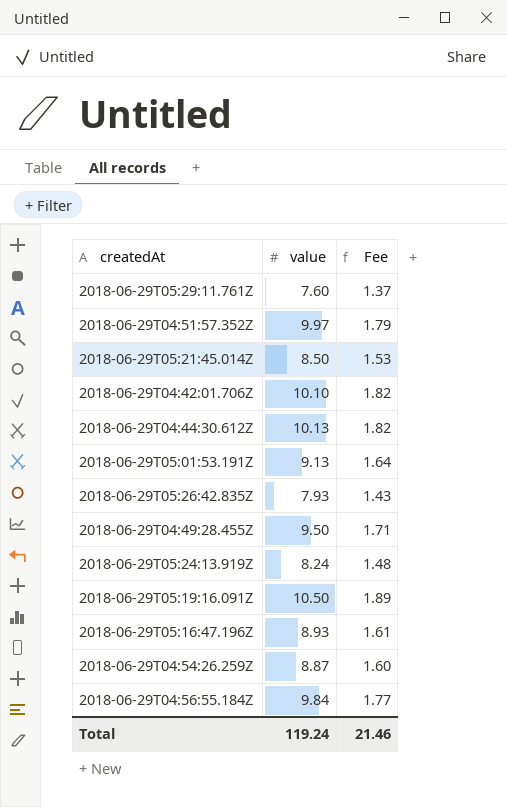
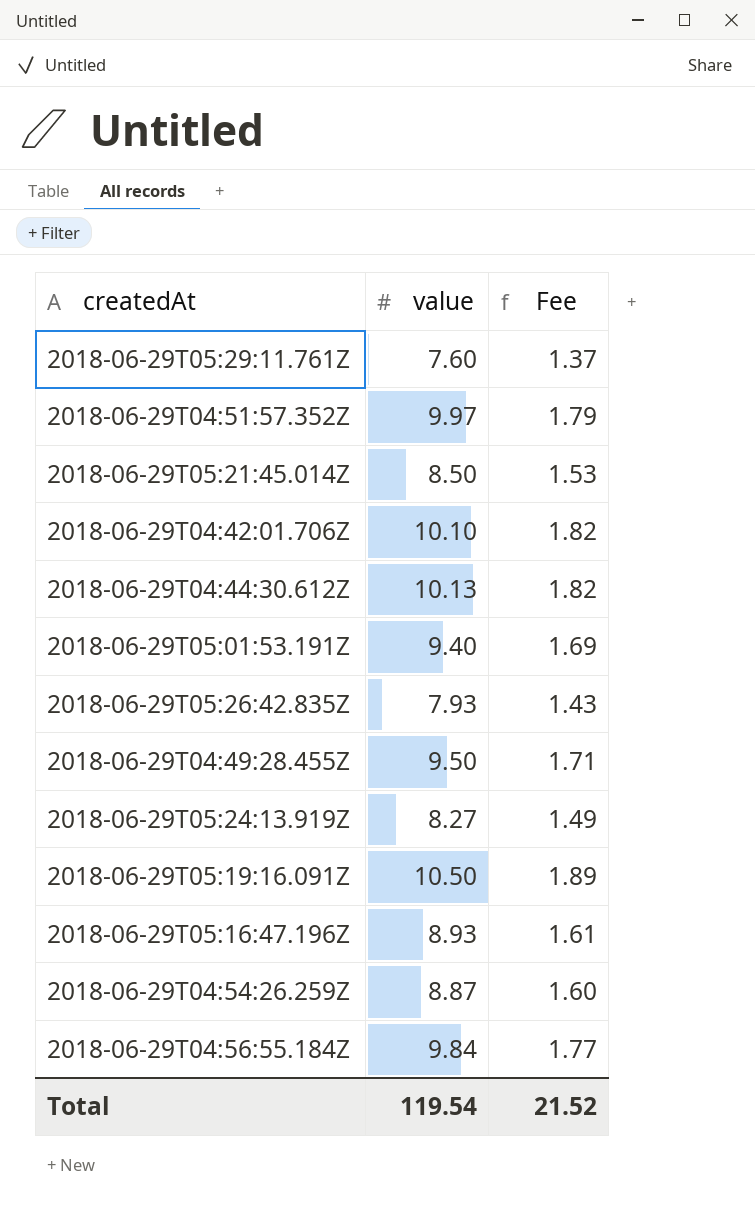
2018-06-29T05:01:53.191Z | value: 9.13 -> 9.40
2018-06-29T05:01:53.191Z | Fee: 1.64 -> 1.69
2018-06-29T05:24:13.919Z | value: 8.24 -> 8.27
2018-06-29T05:24:13.919Z | Fee: 1.48 -> 1.49
Total | value: 119.24 -> 119.54
Total | Fee: 21.46 -> 21.52

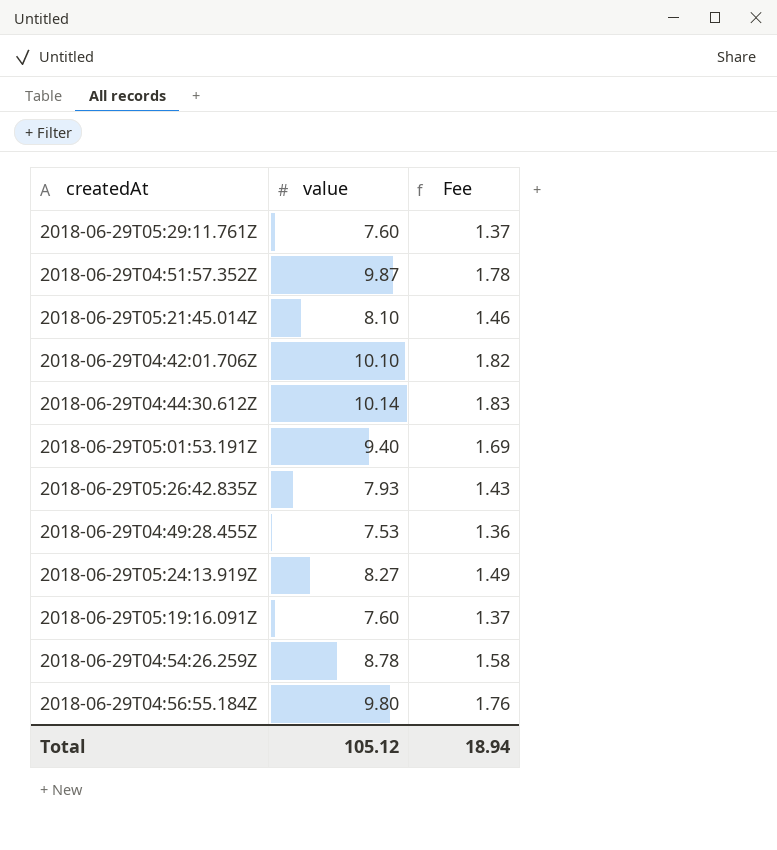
row 2018-06-29T05:16:47.196Z: 8.93 | 1.61 -> none
2018-06-29T04:51:57.352Z | value: 9.97 -> 9.87
2018-06-29T04:51:57.352Z | Fee: 1.79 -> 1.78
2018-06-29T05:21:45.014Z | value: 8.50 -> 8.10
2018-06-29T05:21:45.014Z | Fee: 1.53 -> 1.46
2018-06-29T04:44:30.612Z | value: 10.13 -> 10.14
2018-06-29T04:44:30.612Z | Fee: 1.82 -> 1.83
2018-06-29T04:49:28.455Z | value: 9.50 -> 7.53
2018-06-29T04:49:28.455Z | Fee: 1.71 -> 1.36
2018-06-29T05:19:16.091Z | value: 10.50 -> 7.60
2018-06-29T05:19:16.091Z | Fee: 1.89 -> 1.37
2018-06-29T04:54:26.259Z | value: 8.87 -> 8.78
2018-06-29T04:54:26.259Z | Fee: 1.60 -> 1.58
2018-06-29T04:56:55.184Z | value: 9.84 -> 9.80
2018-06-29T04:56:55.184Z | Fee: 1.77 -> 1.76
Total | value: 119.54 -> 105.12
Total | Fee: 21.52 -> 18.94

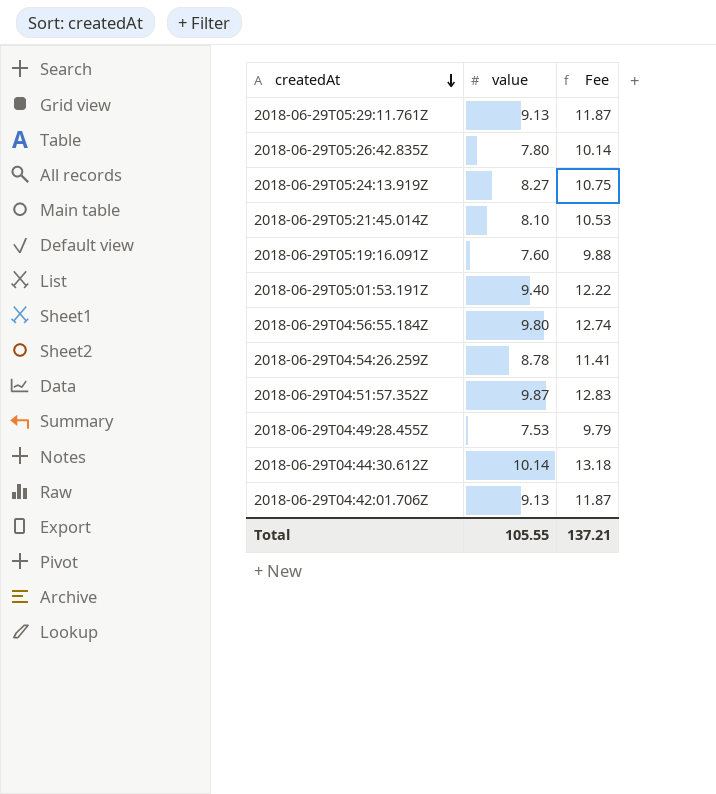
row order: none -> createdAt descending
column Fee | formula: [value] * 0.18 -> [value] * 1.3
2018-06-29T05:29:11.761Z | value: 7.60 -> 9.13
2018-06-29T05:26:42.835Z | value: 7.93 -> 7.80
2018-06-29T04:42:01.706Z | value: 10.10 -> 9.13
Total | value: 105.12 -> 105.55
Total | Fee: 18.94 -> 137.21

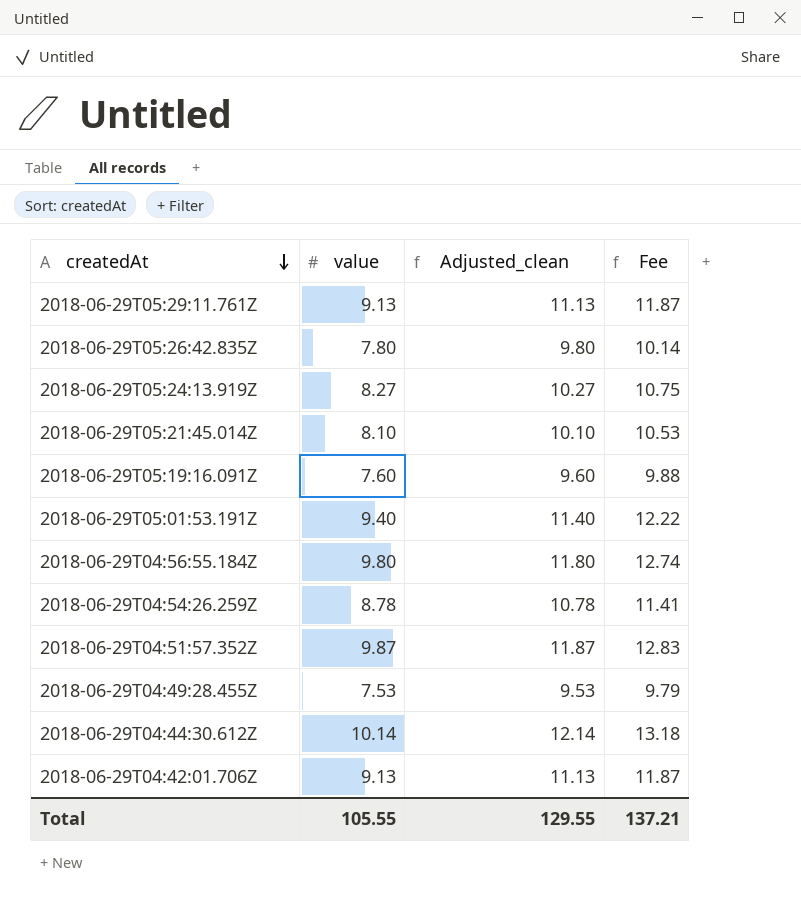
column Adjusted_clean | formula: none -> [value] + 2

